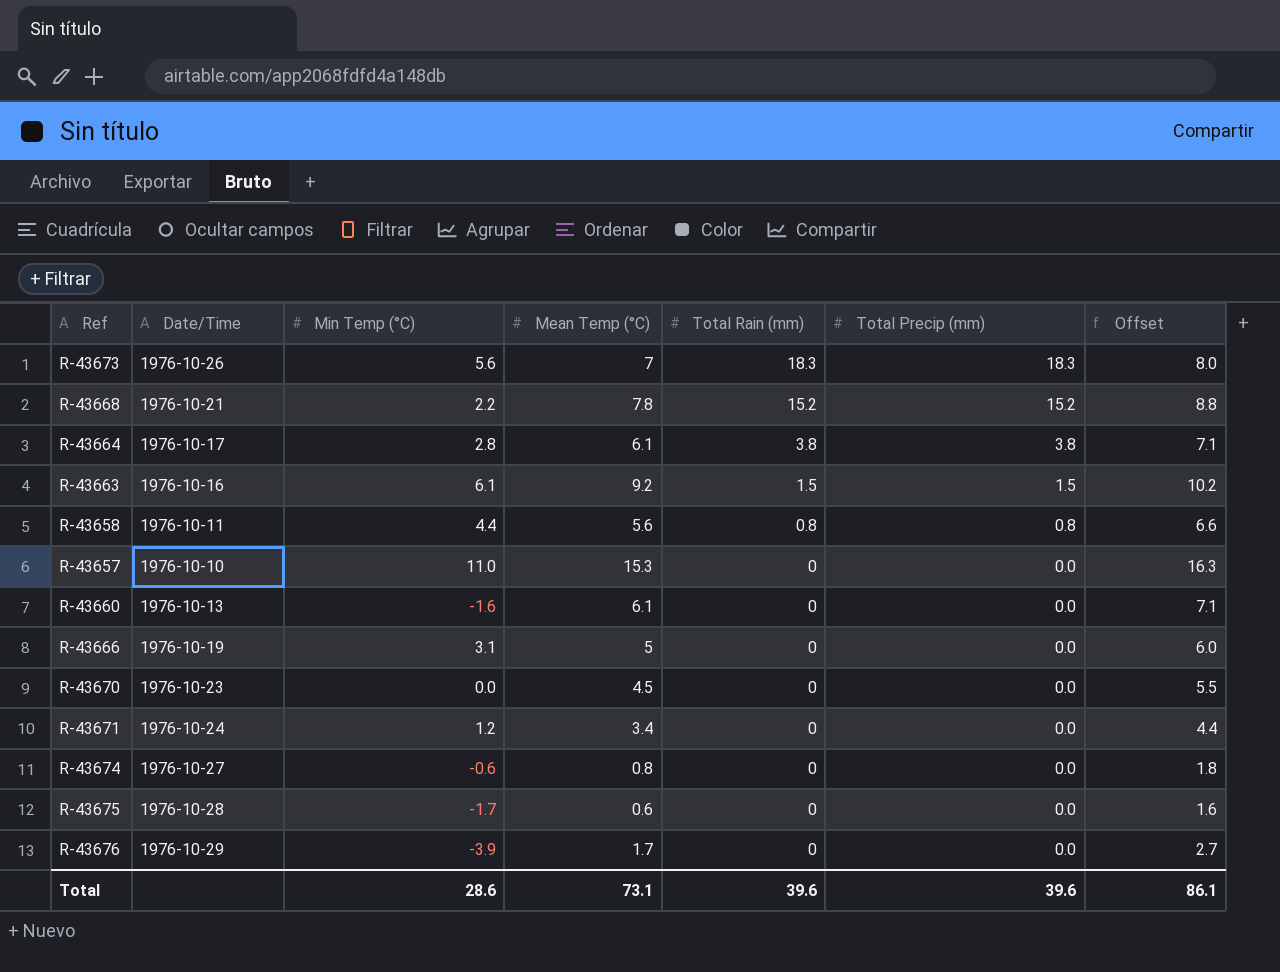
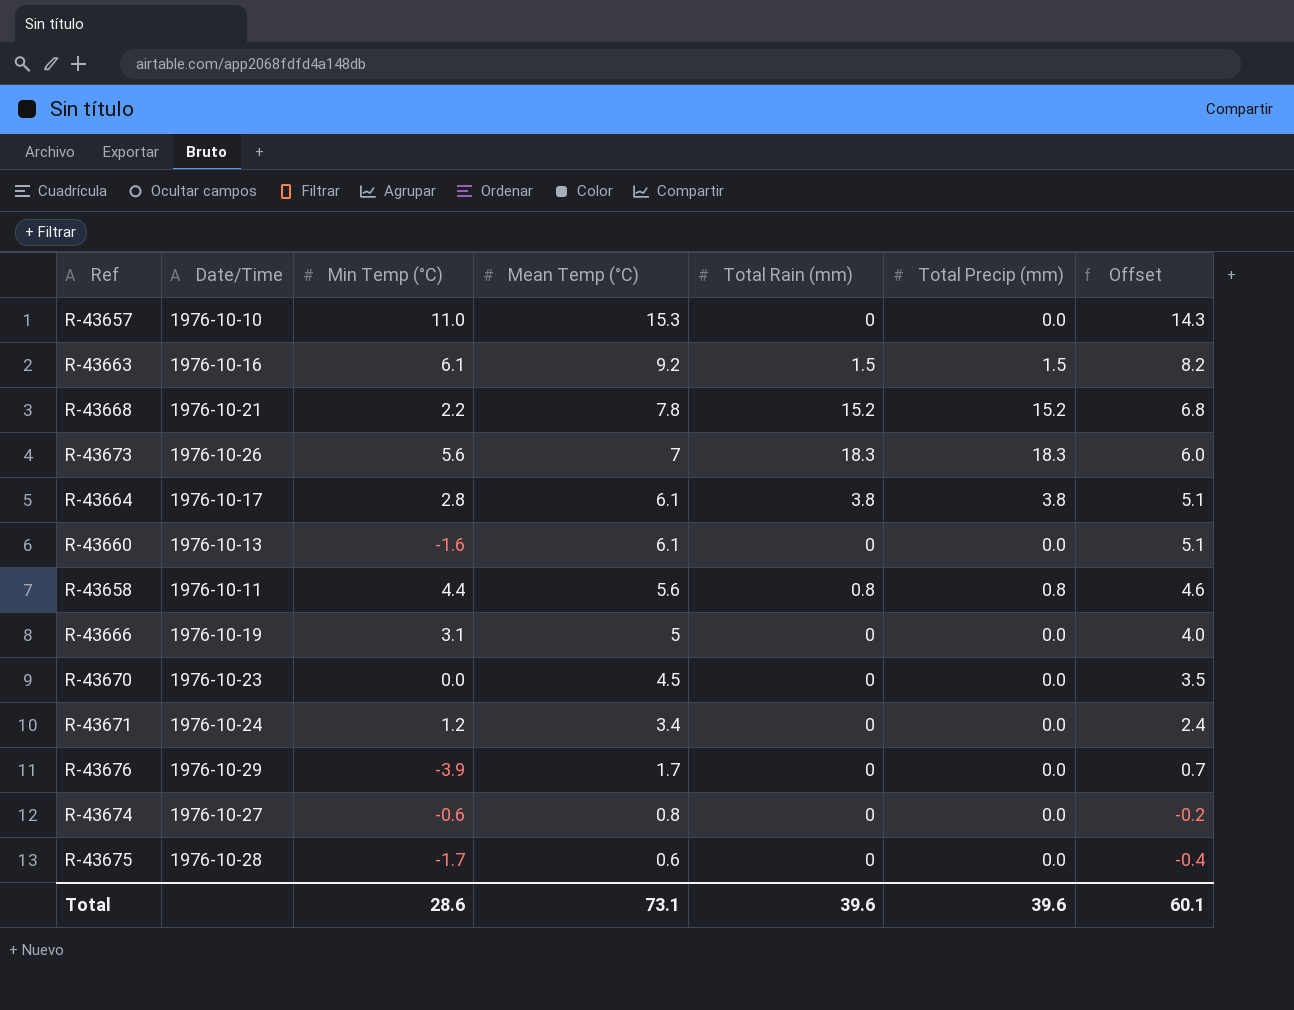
row order: Total Rain (mm) descending -> Mean Temp (°C) descending
column Offset | formula: [Mean Temp (°C)] + 1 -> [Mean Temp (°C)] - 1
Total | Offset: 86.1 -> 60.1

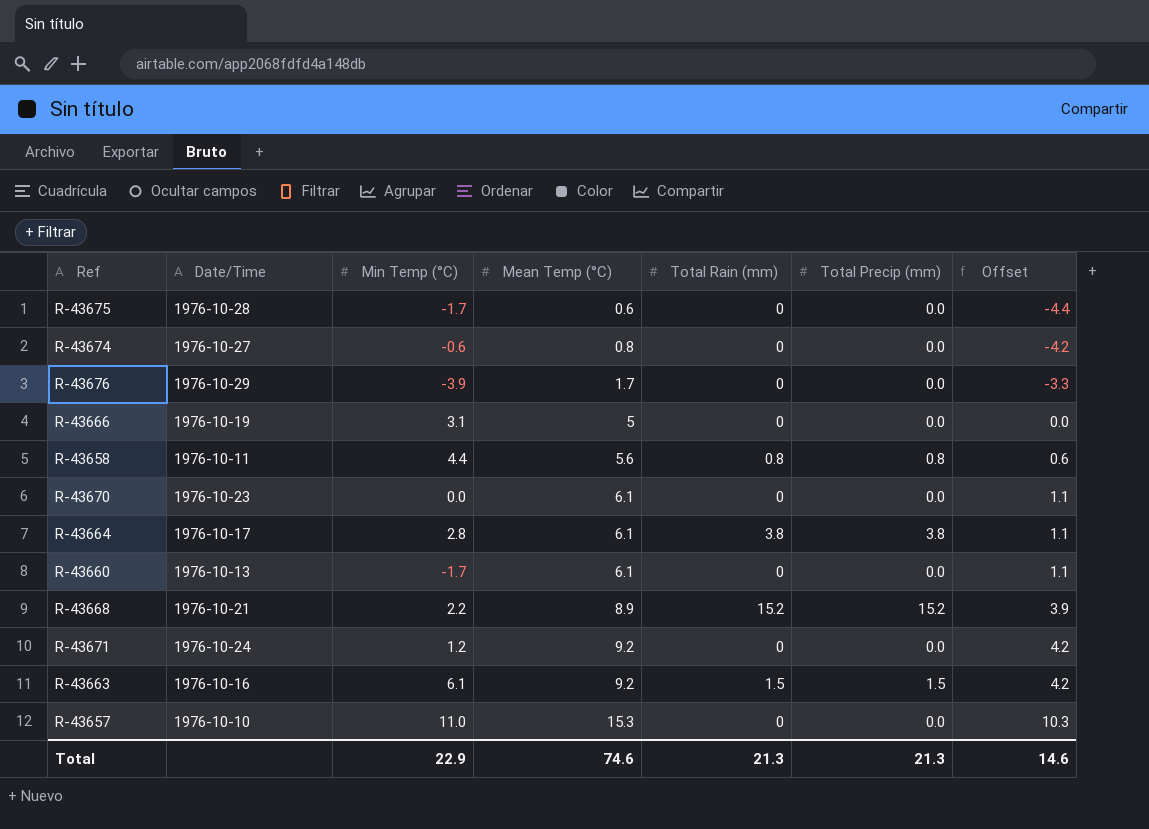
row order: Mean Temp (°C) descending -> Mean Temp (°C) ascending
column Offset | formula: [Mean Temp (°C)] - 1 -> [Mean Temp (°C)] - 5
row R-43673: 1976-10-26 | 5.6 | 7 | 18.3 | 18.3 | 6.0 -> none
R-43670 | Mean Temp (°C): 4.5 -> 6.1
R-43660 | Min Temp (°C): -1.6 -> -1.7
R-43668 | Mean Temp (°C): 7.8 -> 8.9
R-43671 | Mean Temp (°C): 3.4 -> 9.2
Total | Min Temp (°C): 28.6 -> 22.9
Total | Mean Temp (°C): 73.1 -> 74.6
Total | Total Rain (mm): 39.6 -> 21.3
Total | Total Precip (mm): 39.6 -> 21.3
Total | Offset: 60.1 -> 14.6

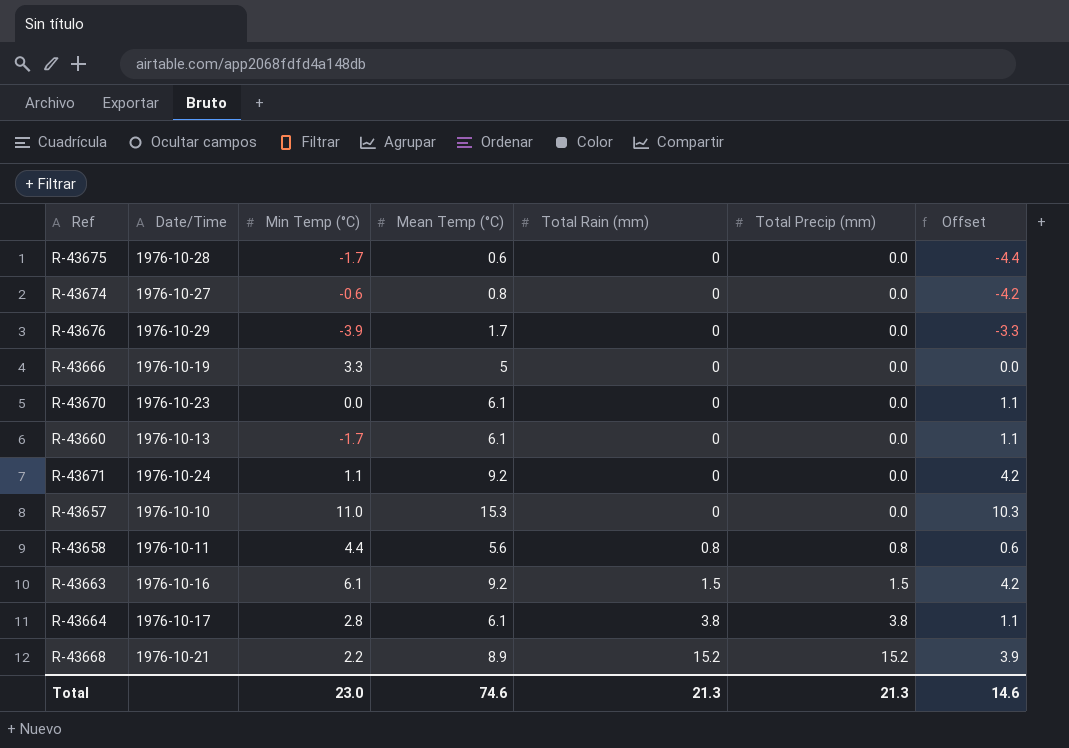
row order: Mean Temp (°C) ascending -> Total Rain (mm) ascending
R-43666 | Min Temp (°C): 3.1 -> 3.3
R-43671 | Min Temp (°C): 1.2 -> 1.1
Total | Min Temp (°C): 22.9 -> 23.0

